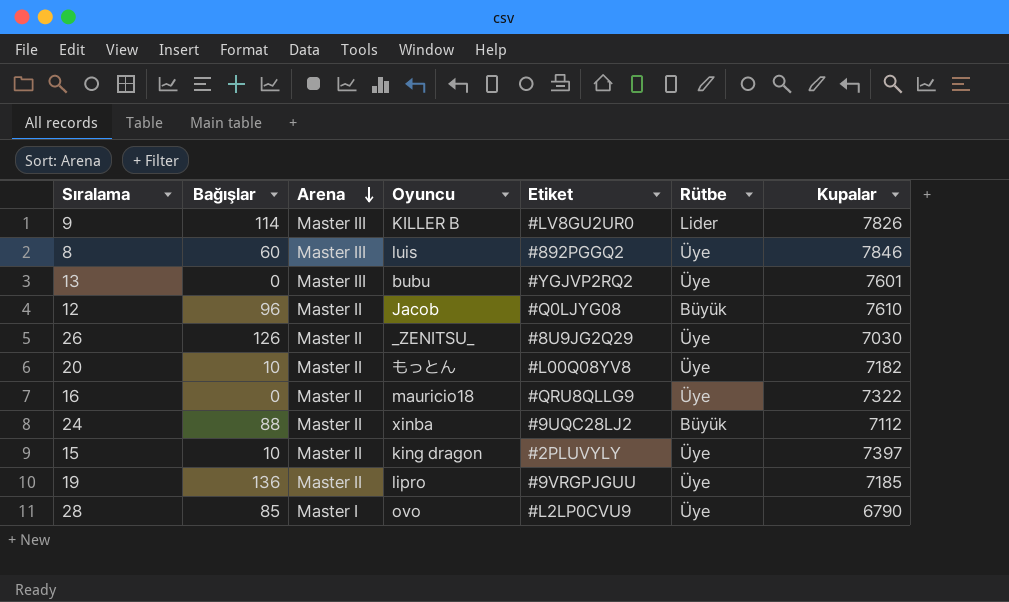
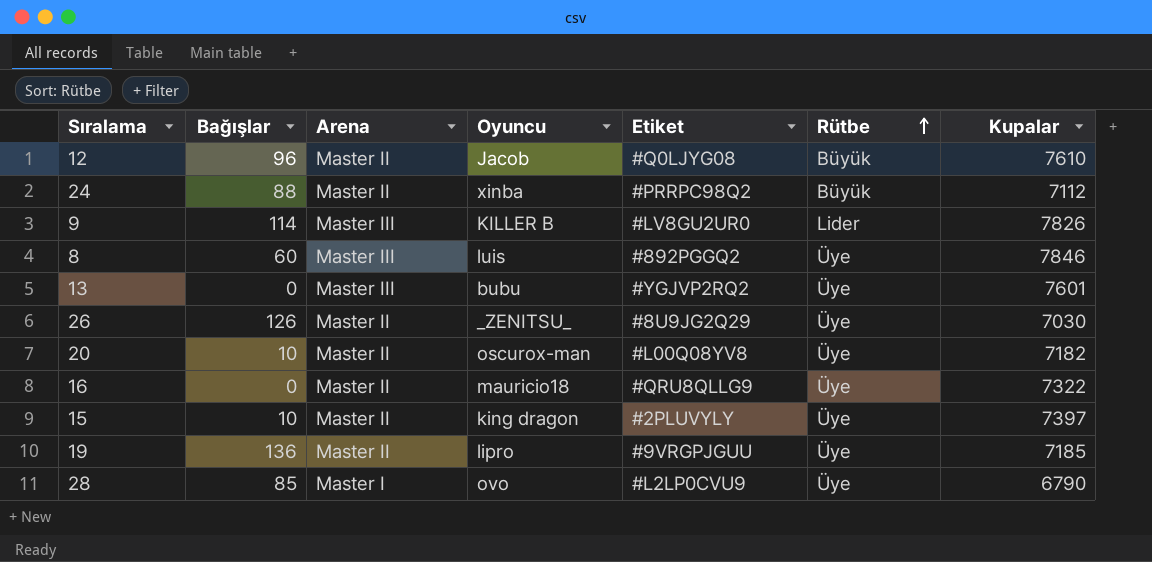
row order: Arena descending -> Rütbe ascending
24 | Etiket: #9UQC28LJ2 -> #PRRPC98Q2
20 | Oyuncu: もっとん -> oscurox-man

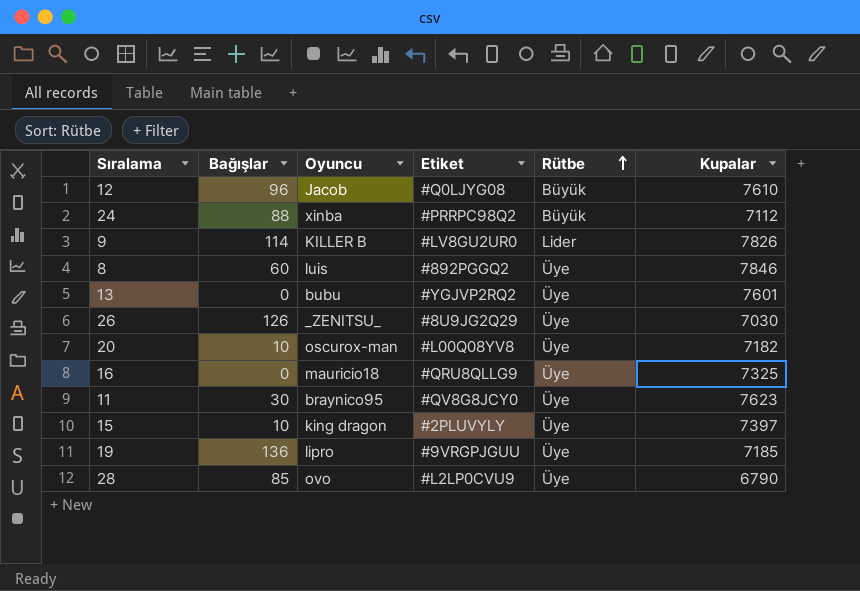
column Arena | position: 3 -> none
16 | Kupalar: 7322 -> 7325
row 11: none -> 30 | braynico95 | #QV8G8JCY0 | Üye | 7623

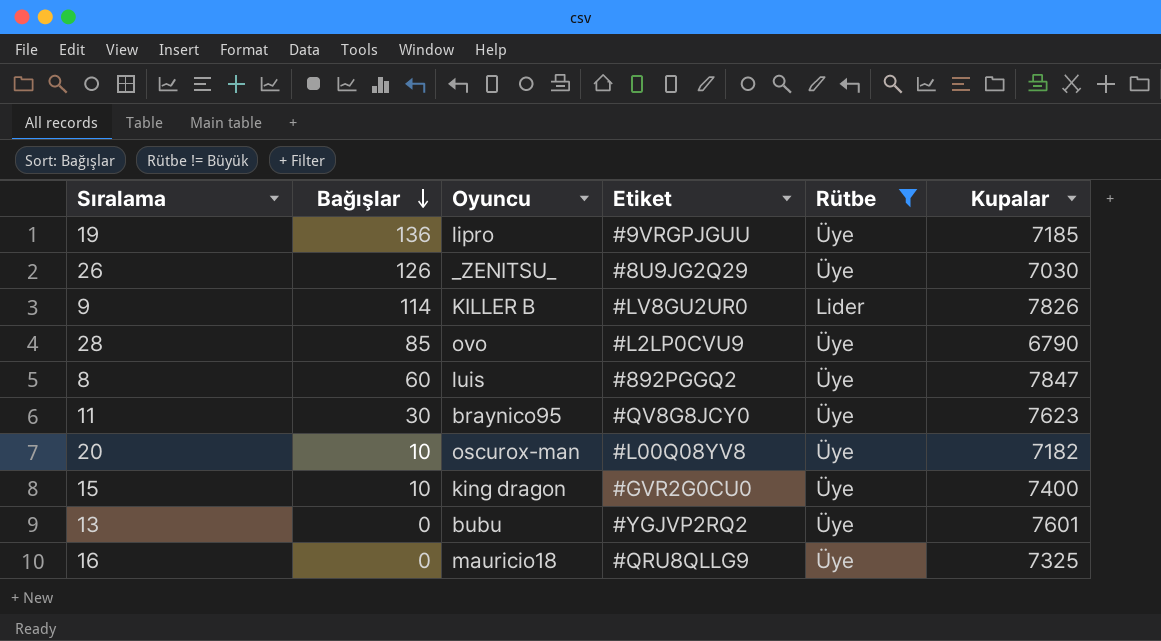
filter: none -> Rütbe != Büyük
row order: Rütbe ascending -> Bağışlar descending
8 | Kupalar: 7846 -> 7847
15 | Etiket: #2PLUVYLY -> #GVR2G0CU0
15 | Kupalar: 7397 -> 7400

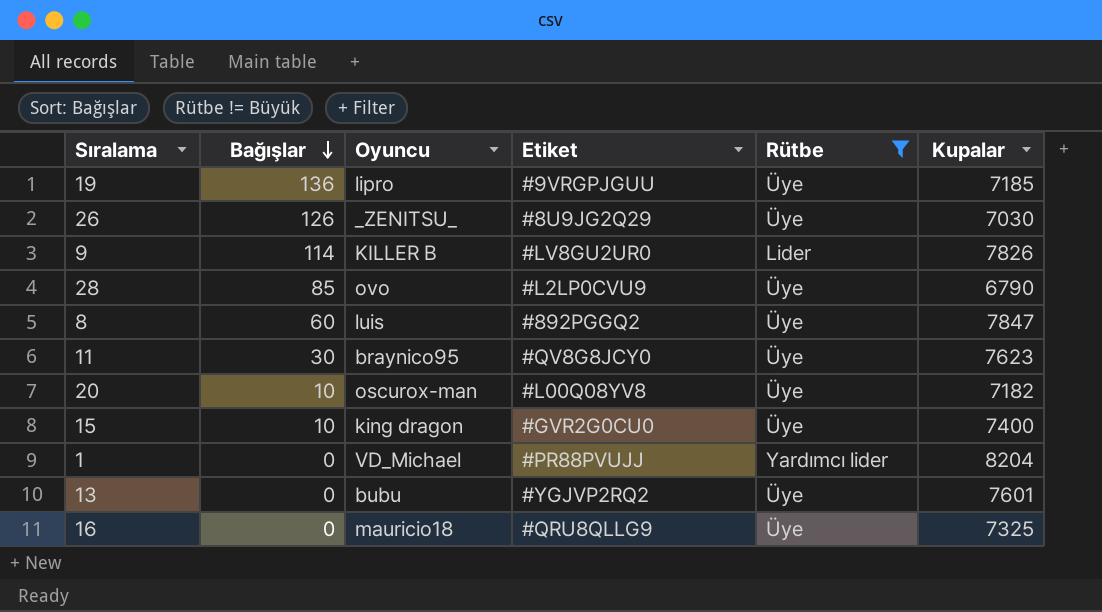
row 1: none -> 0 | VD_Michael | #PR88PVUJJ | Yardımcı lider | 8204

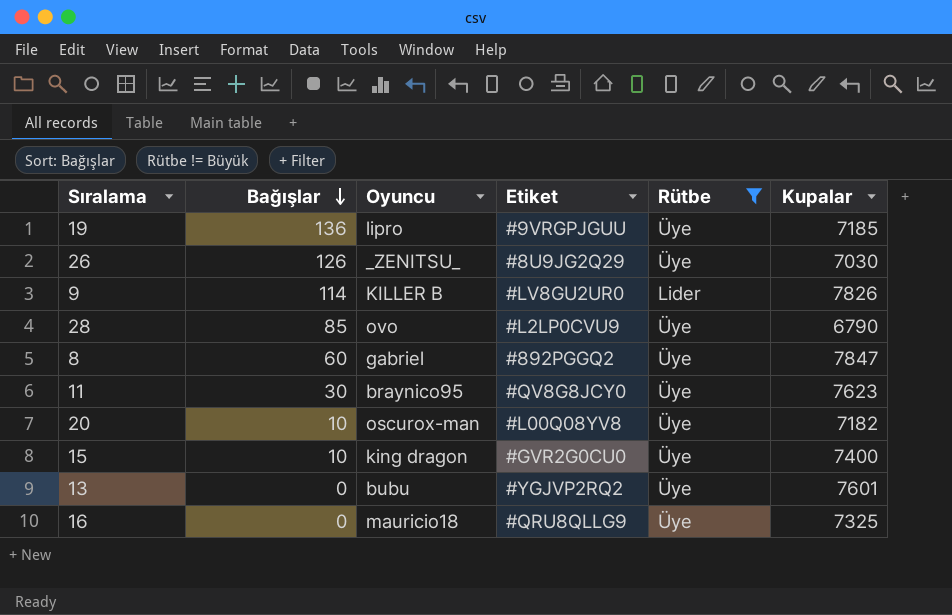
row 1: 0 | VD_Michael | #PR88PVUJJ | Yardımcı lider | 8204 -> none
8 | Oyuncu: luis -> gabriel

